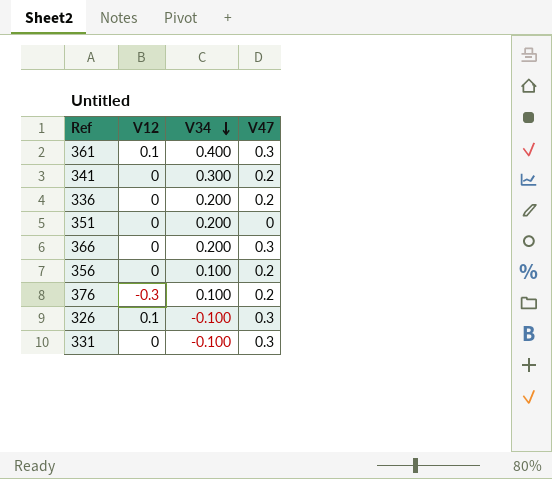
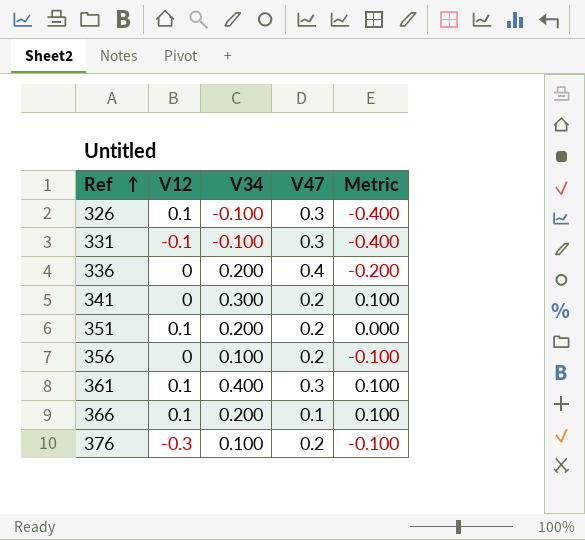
row order: V34 descending -> Ref ascending
column Metric | formula: none -> [V34] - [V47]
331 | V12: 0 -> -0.1
336 | V47: 0.2 -> 0.4
351 | V12: 0 -> 0.1
351 | V47: 0 -> 0.2
366 | V12: 0 -> 0.1
366 | V47: 0.3 -> 0.1

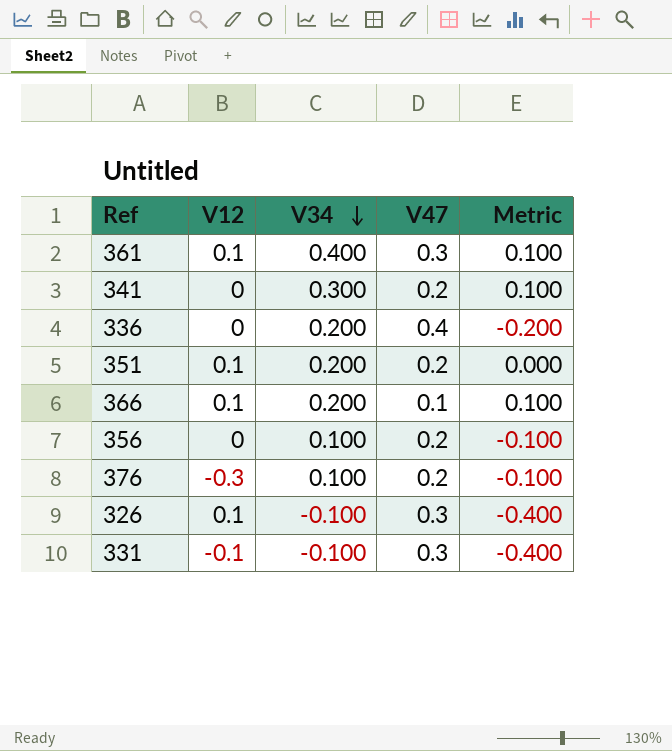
row order: Ref ascending -> V34 descending

